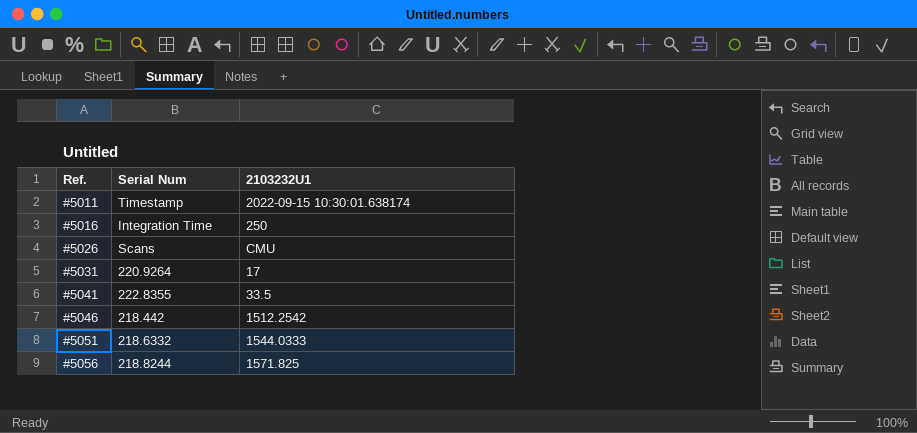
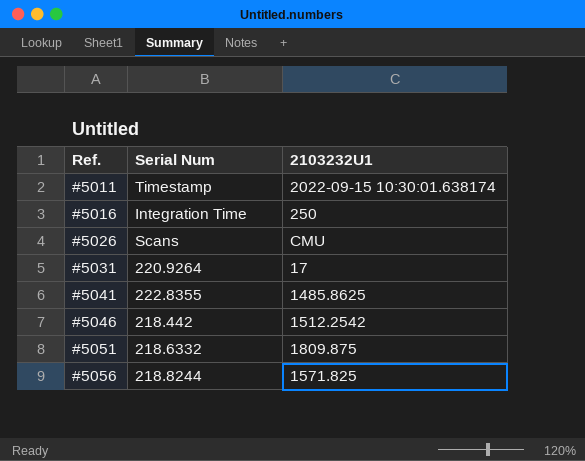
#5041 | 2103232U1: 33.5 -> 1485.8625
#5051 | 2103232U1: 1544.0333 -> 1809.875

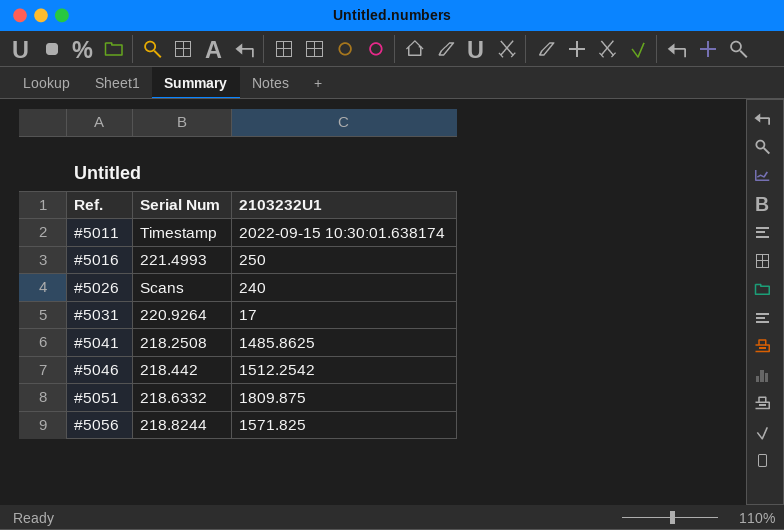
#5016 | Serial Num: Integration Time -> 221.4993
#5026 | 2103232U1: CMU -> 240
#5041 | Serial Num: 222.8355 -> 218.2508

